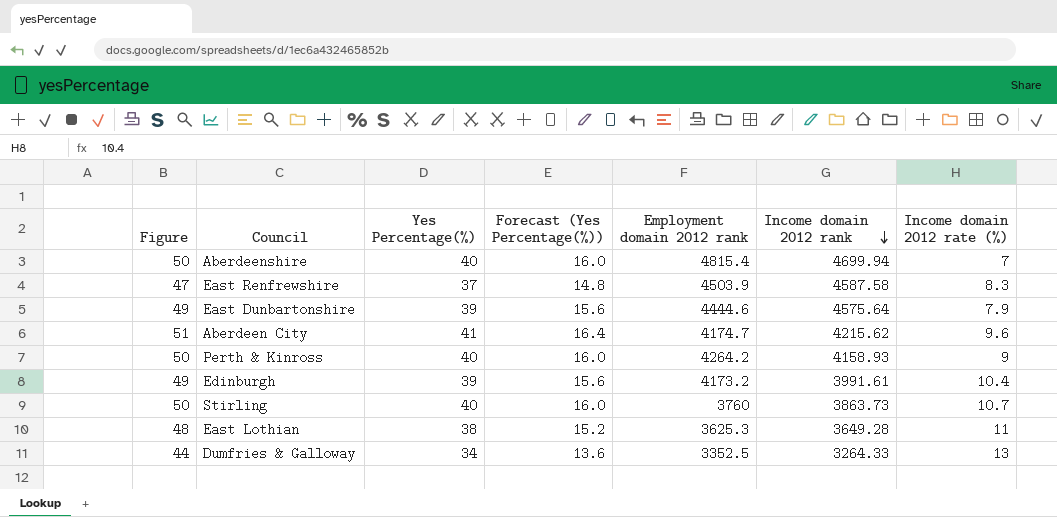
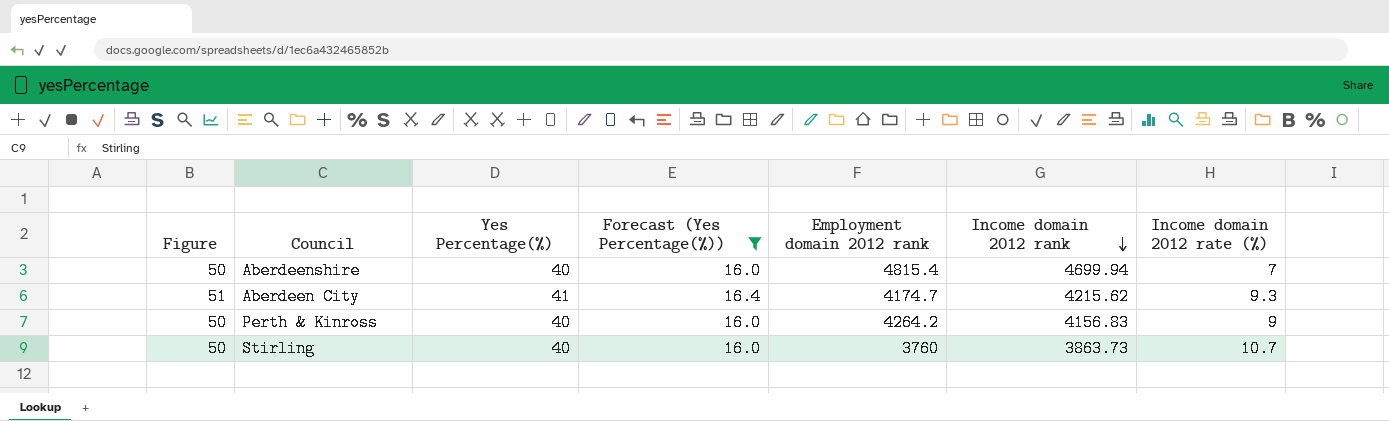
filter: none -> Forecast (Yes Percentage(%)) >= 16.0
Aberdeen City | Income domain 2012 rate (%): 9.6 -> 9.3
Perth & Kinross | Income domain 2012 rank: 4158.93 -> 4156.83

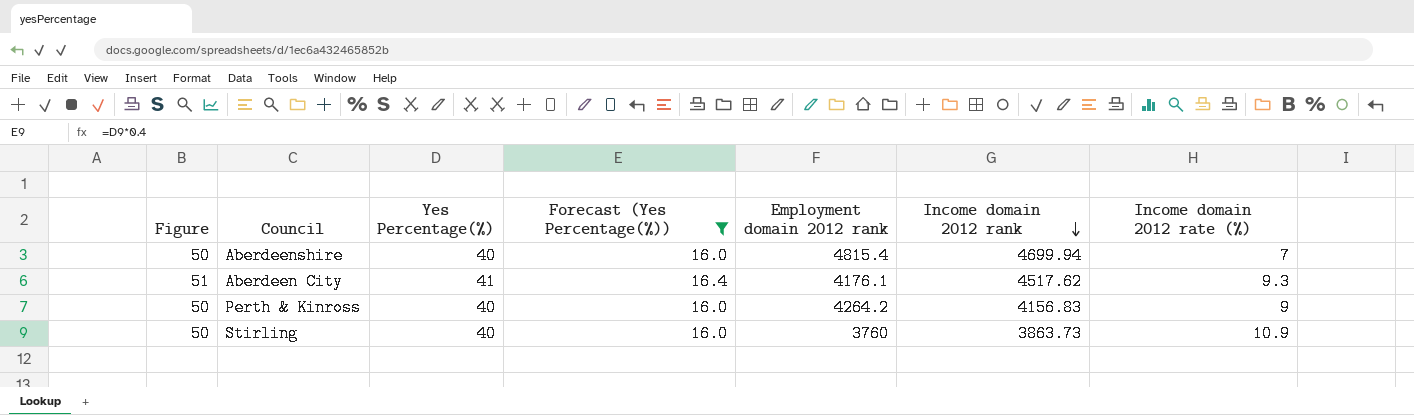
Aberdeen City | Employment domain 2012 rank: 4174.7 -> 4176.1
Aberdeen City | Income domain 2012 rank: 4215.62 -> 4517.62
Stirling | Income domain 2012 rate (%): 10.7 -> 10.9

